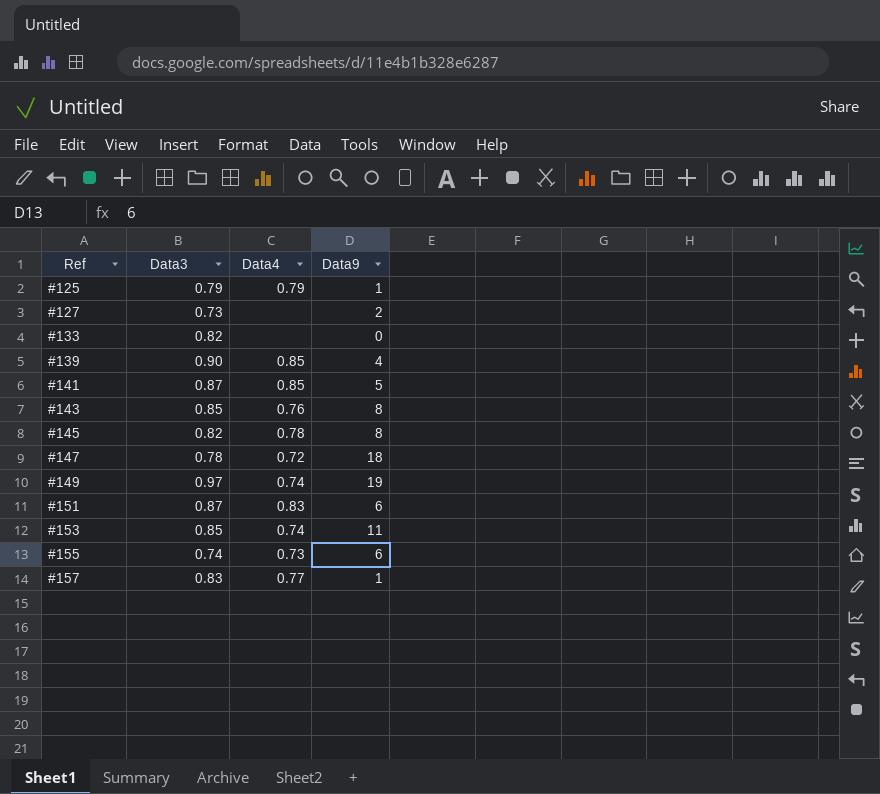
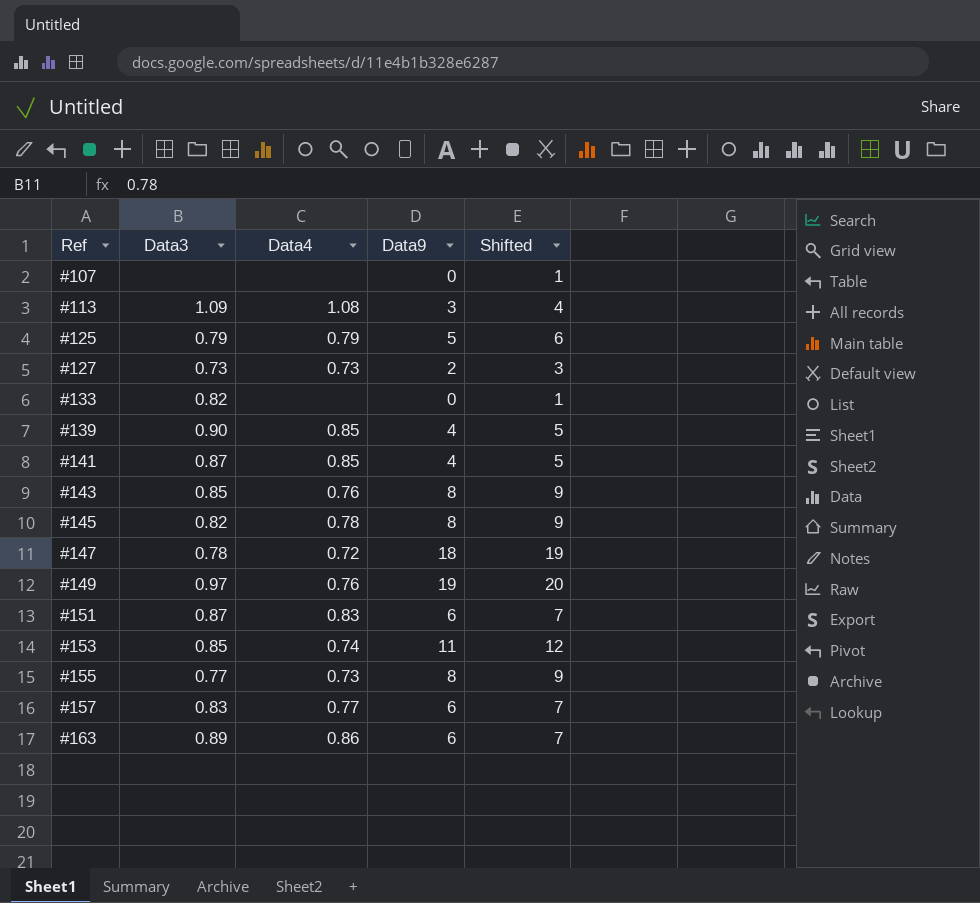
column Shifted | formula: none -> [Data9] + 1
row #107: none -> none | none | 0 | 1
row #113: none -> 1.09 | 1.08 | 3 | 4
#125 | Data9: 1 -> 5
#127 | Data4: none -> 0.73
#141 | Data9: 5 -> 4
#149 | Data4: 0.74 -> 0.76
#155 | Data3: 0.74 -> 0.77
#155 | Data9: 6 -> 8
#157 | Data9: 1 -> 6
row #163: none -> 0.89 | 0.86 | 6 | 7

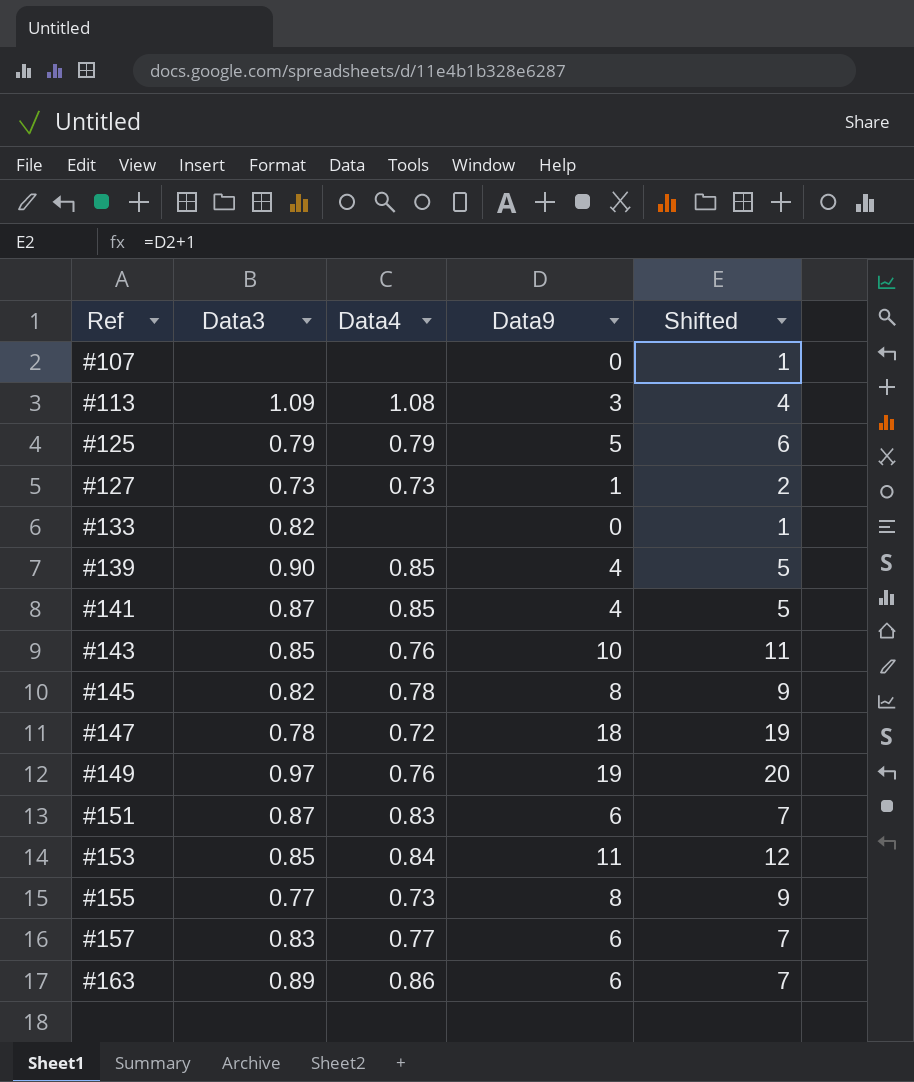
#127 | Data9: 2 -> 1
#127 | Shifted: 3 -> 2
#143 | Data9: 8 -> 10
#143 | Shifted: 9 -> 11
#153 | Data4: 0.74 -> 0.84

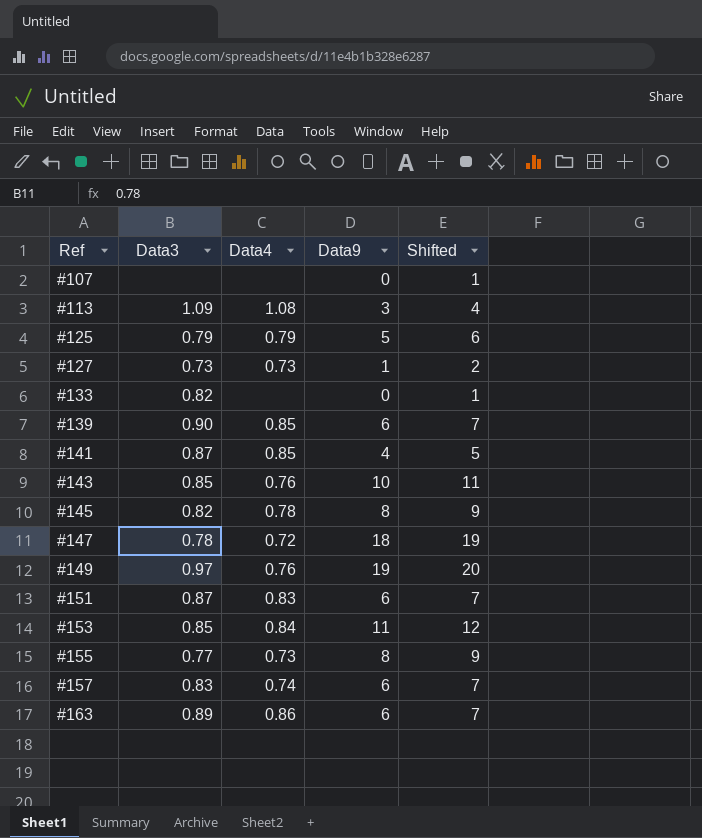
#139 | Data9: 4 -> 6
#139 | Shifted: 5 -> 7
#157 | Data4: 0.77 -> 0.74

